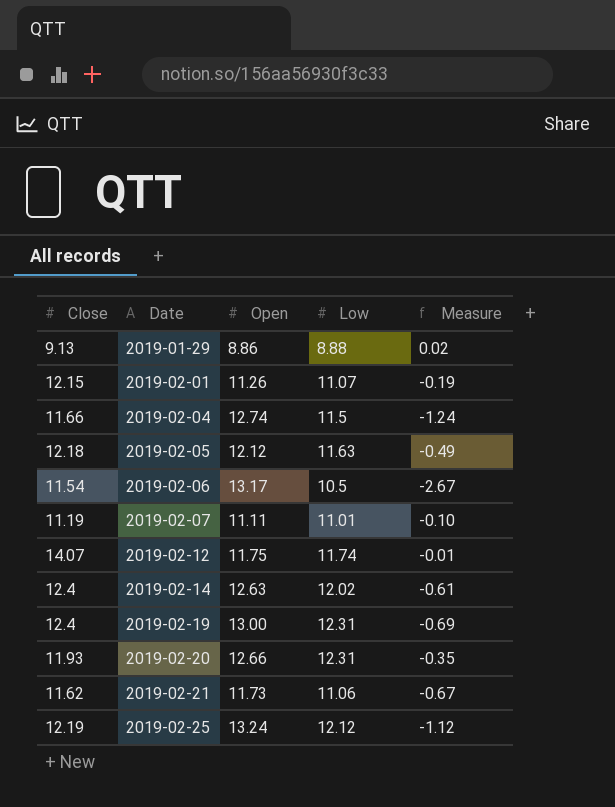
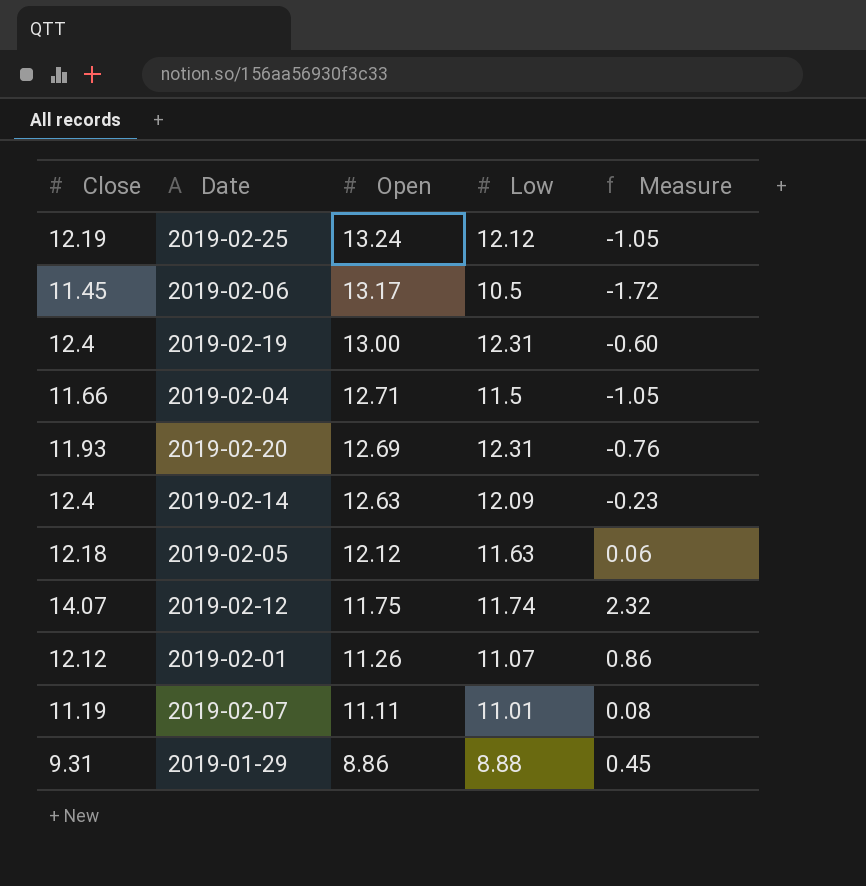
row order: Date ascending -> Open descending
column Measure | formula: [Low] - [Open] -> [Close] - [Open]
row 2019-02-21: 11.62 | 11.73 | 11.06 | -0.67 -> none
2019-02-06 | Close: 11.54 -> 11.45
2019-02-04 | Open: 12.74 -> 12.71
2019-02-20 | Open: 12.66 -> 12.69
2019-02-14 | Low: 12.02 -> 12.09
2019-02-01 | Close: 12.15 -> 12.12
2019-01-29 | Close: 9.13 -> 9.31

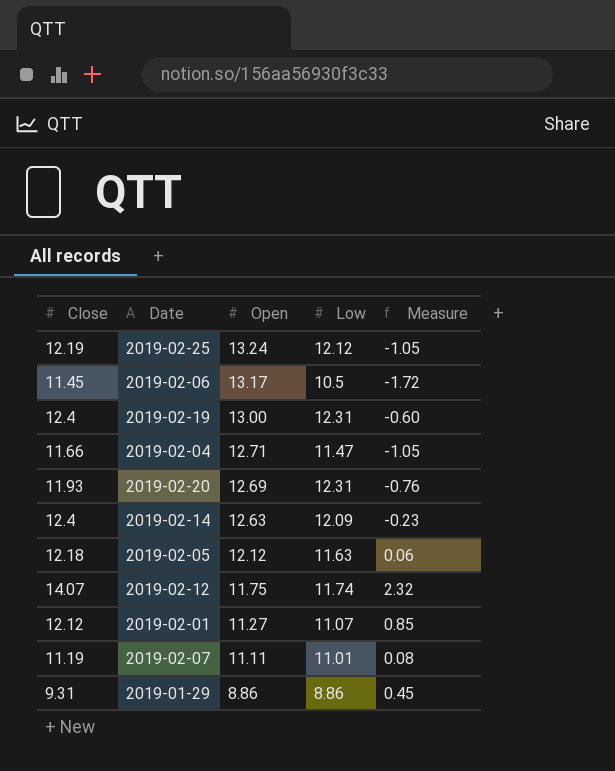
2019-02-04 | Low: 11.5 -> 11.47
2019-02-01 | Open: 11.26 -> 11.27
2019-02-01 | Measure: 0.86 -> 0.85
2019-01-29 | Low: 8.88 -> 8.86

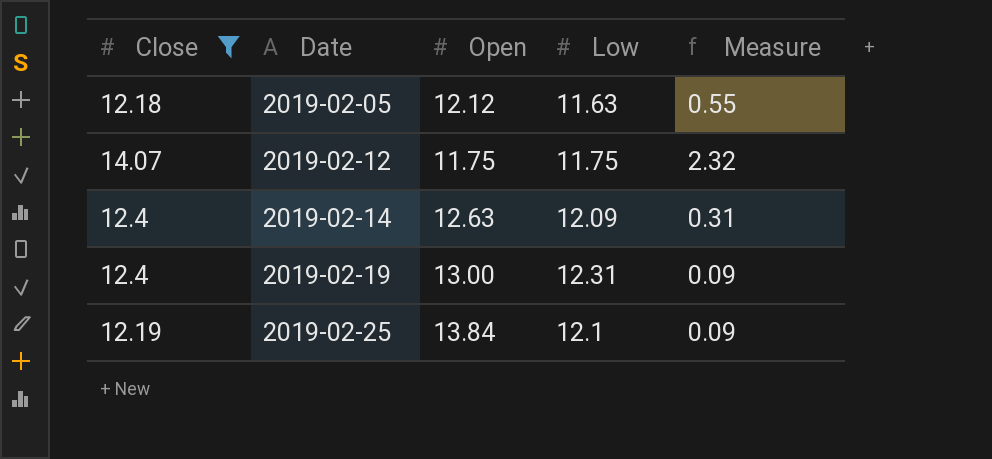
filter: none -> Close >= 12.18
row order: Open descending -> Date ascending
column Measure | formula: [Close] - [Open] -> [Close] - [Low]
2019-02-12 | Low: 11.74 -> 11.75
2019-02-25 | Open: 13.24 -> 13.84
2019-02-25 | Low: 12.12 -> 12.1

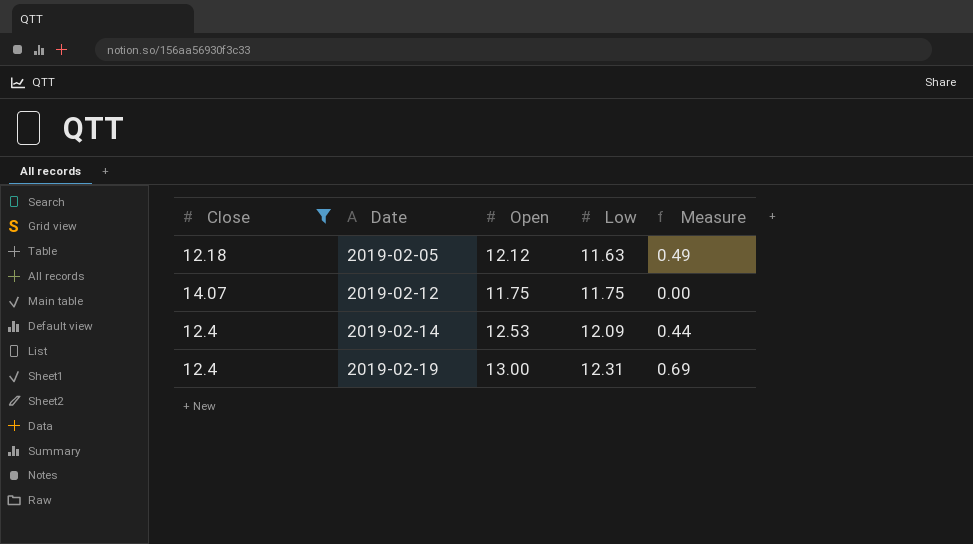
column Measure | formula: [Close] - [Low] -> [Open] - [Low]
row 2019-02-25: 12.19 | 13.84 | 12.1 | 0.09 -> none
2019-02-14 | Open: 12.63 -> 12.53

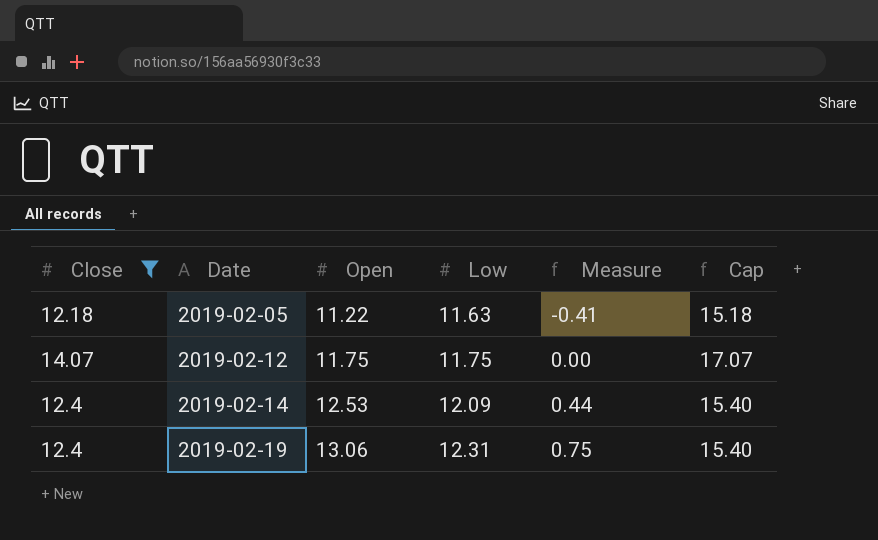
column Cap | formula: none -> [Close] + 3
2019-02-05 | Open: 12.12 -> 11.22
2019-02-05 | Measure: 0.49 -> -0.41
2019-02-19 | Open: 13.00 -> 13.06
2019-02-19 | Measure: 0.69 -> 0.75

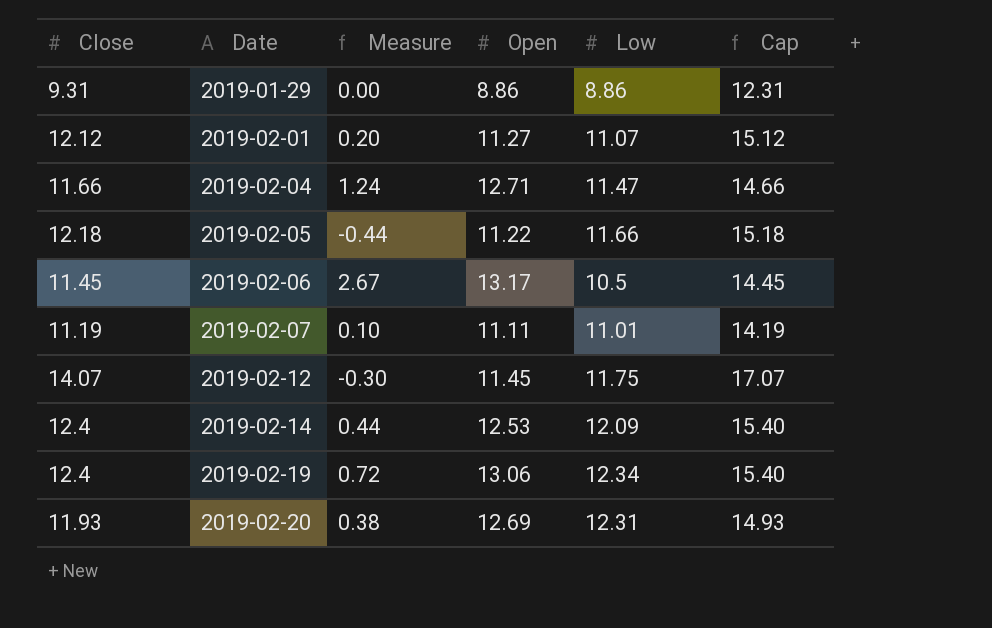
filter: Close >= 12.18 -> none
column Measure | position: 5 -> 3
2019-02-05 | Measure: -0.41 -> -0.44
2019-02-05 | Low: 11.63 -> 11.66
2019-02-12 | Measure: 0.00 -> -0.30
2019-02-12 | Open: 11.75 -> 11.45
2019-02-19 | Measure: 0.75 -> 0.72
2019-02-19 | Low: 12.31 -> 12.34

